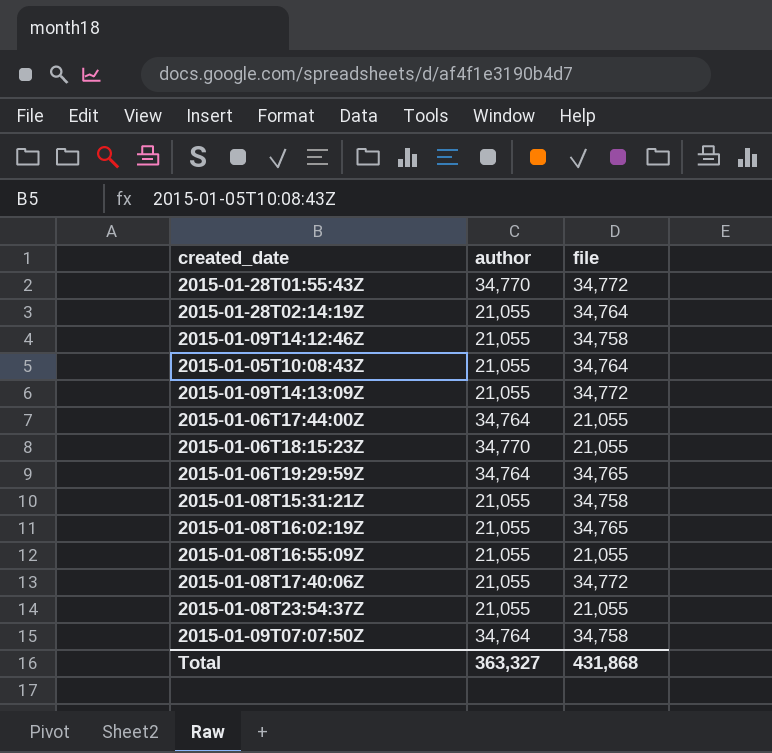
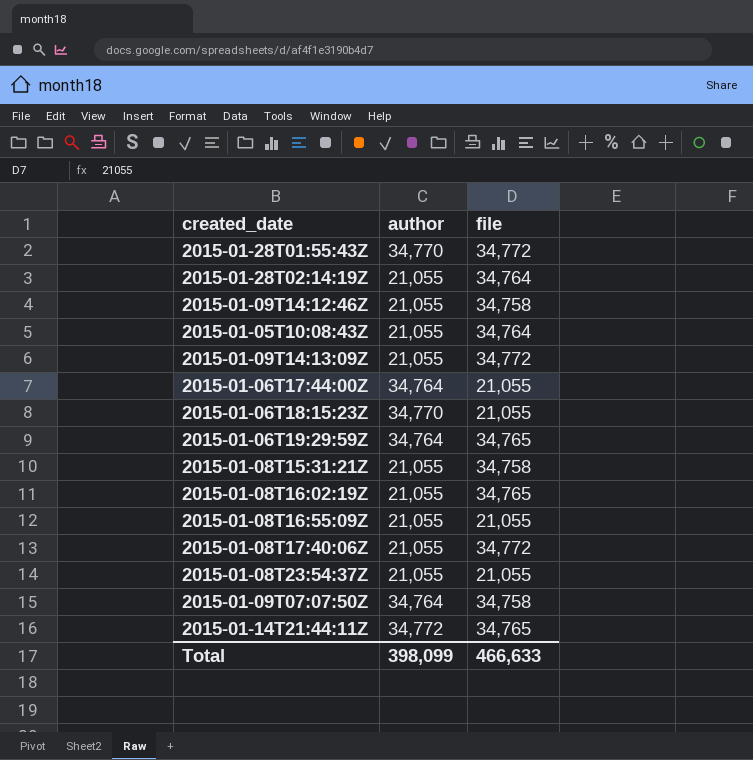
row 2015-01-14T21:44:11Z: none -> 34,772 | 34,765
Total | author: 363,327 -> 398,099
Total | file: 431,868 -> 466,633

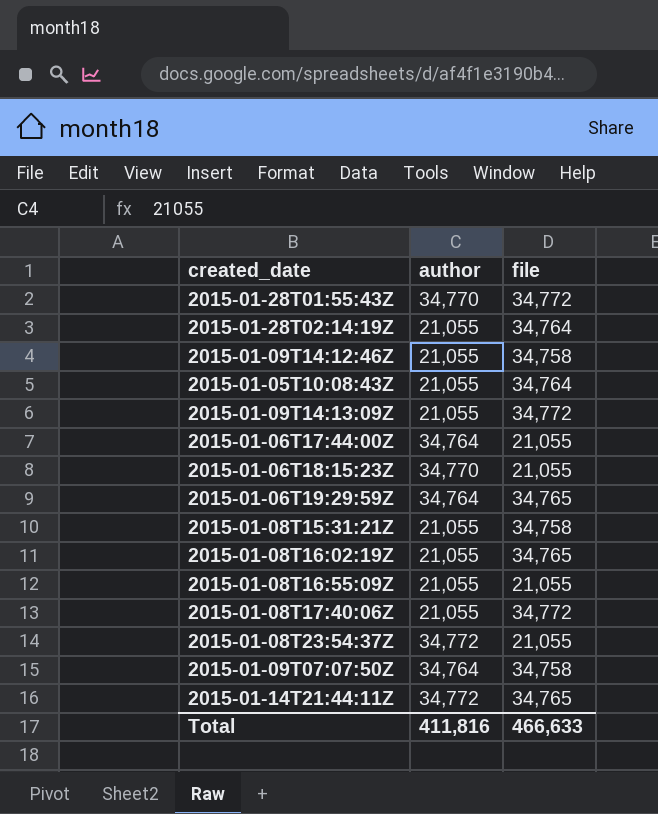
2015-01-08T23:54:37Z | author: 21,055 -> 34,772
Total | author: 398,099 -> 411,816

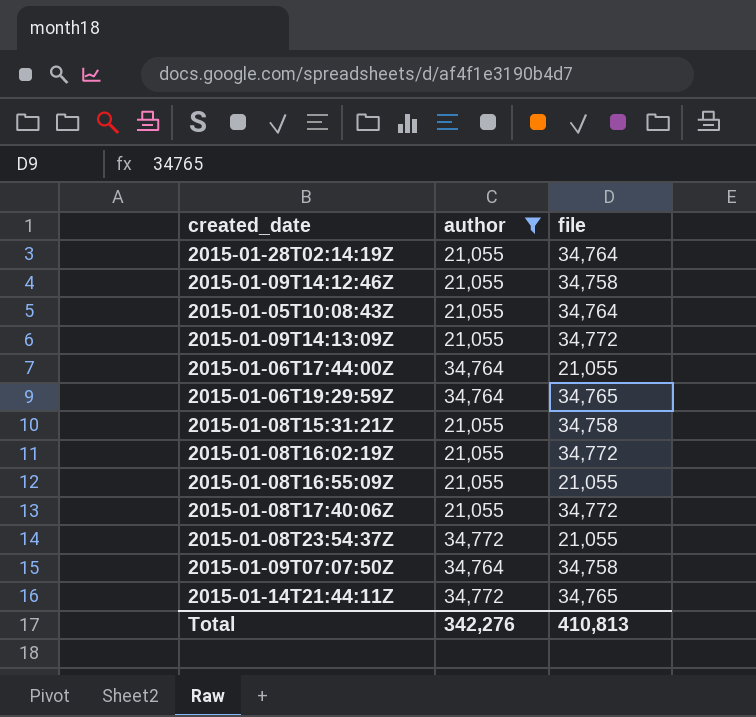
filter: none -> author != 34,770
2015-01-08T16:02:19Z | file: 34,765 -> 34,772
Total | author: 411,816 -> 342,276
Total | file: 466,633 -> 410,813

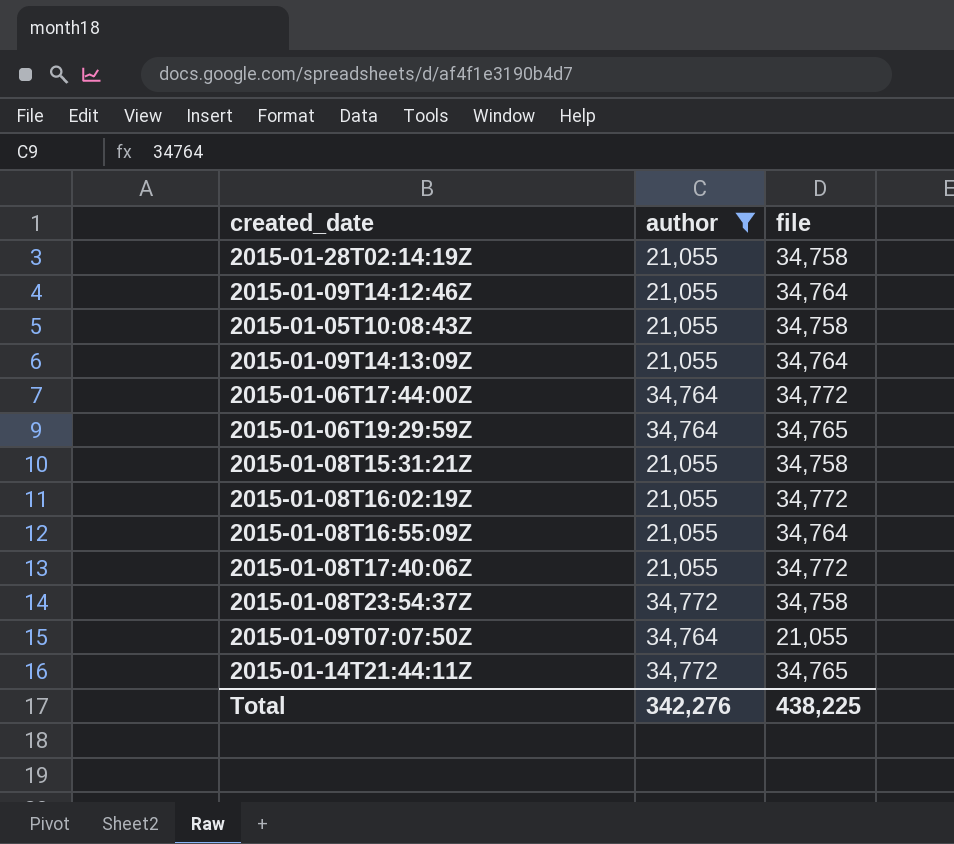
2015-01-28T02:14:19Z | file: 34,764 -> 34,758
2015-01-09T14:12:46Z | file: 34,758 -> 34,764
2015-01-05T10:08:43Z | file: 34,764 -> 34,758
2015-01-09T14:13:09Z | file: 34,772 -> 34,764
2015-01-06T17:44:00Z | file: 21,055 -> 34,772
2015-01-08T16:55:09Z | file: 21,055 -> 34,764
2015-01-08T23:54:37Z | file: 21,055 -> 34,758
2015-01-09T07:07:50Z | file: 34,758 -> 21,055
Total | file: 410,813 -> 438,225

